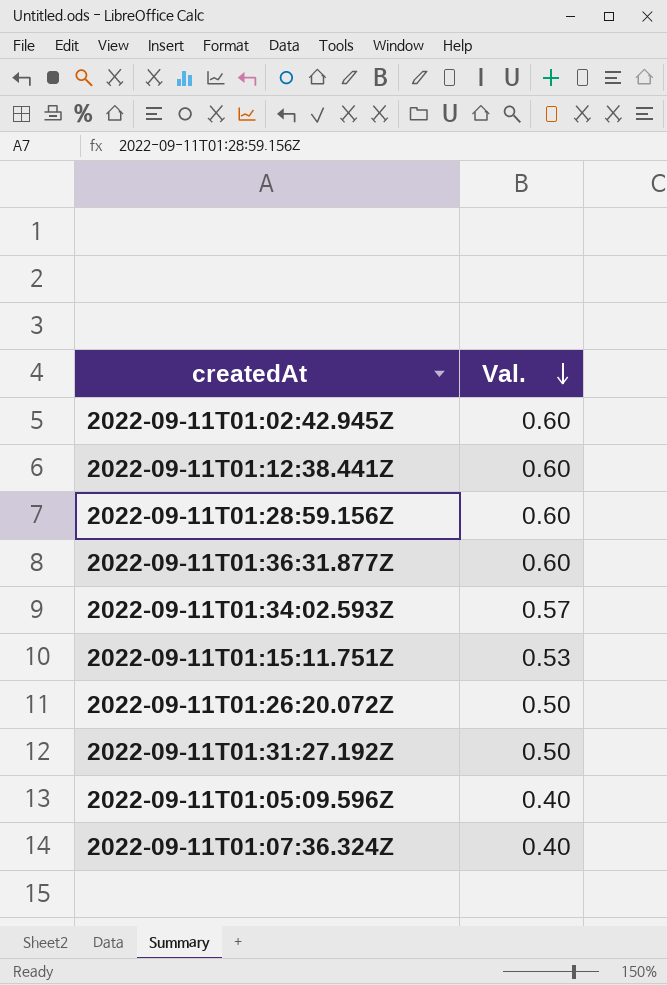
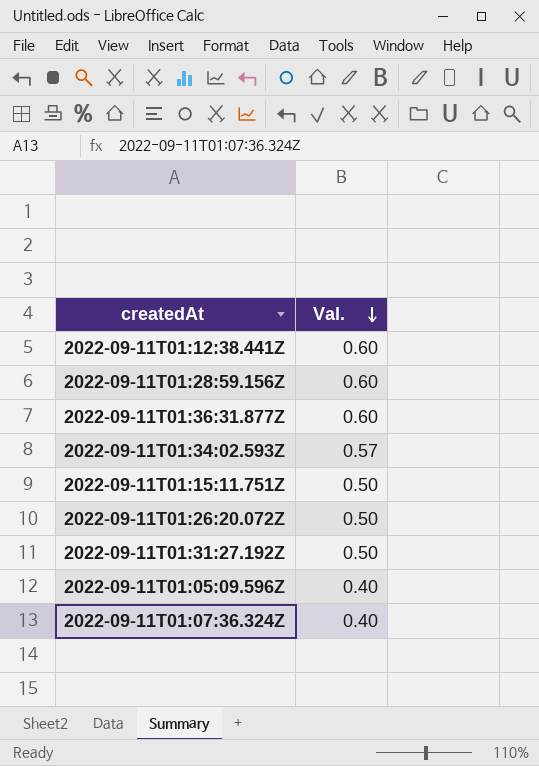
row 2022-09-11T01:02:42.945Z: 0.60 -> none
2022-09-11T01:15:11.751Z | Val.: 0.53 -> 0.50

